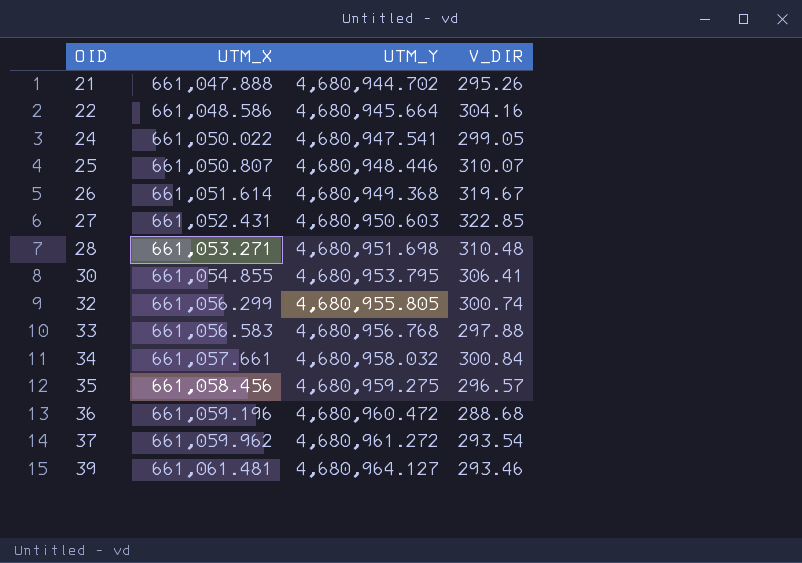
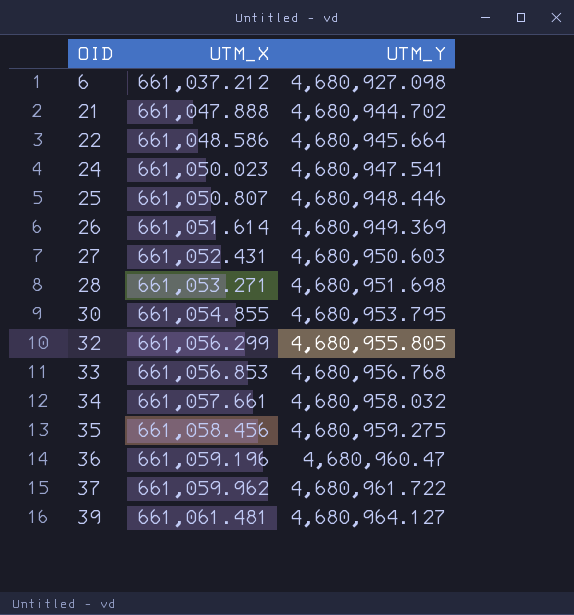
column V_DIR | position: 4 -> none
row 6: none -> 661,037.212 | 4,680,927.098
24 | UTM_X: 661,050.022 -> 661,050.023
26 | UTM_Y: 4,680,949.368 -> 4,680,949.369
33 | UTM_X: 661,056.583 -> 661,056.853
36 | UTM_Y: 4,680,960.472 -> 4,680,960.47
37 | UTM_Y: 4,680,961.272 -> 4,680,961.722

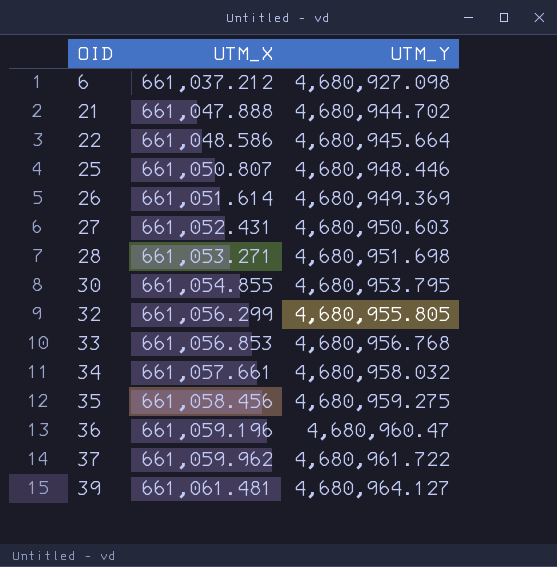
row 24: 661,050.023 | 4,680,947.541 -> none

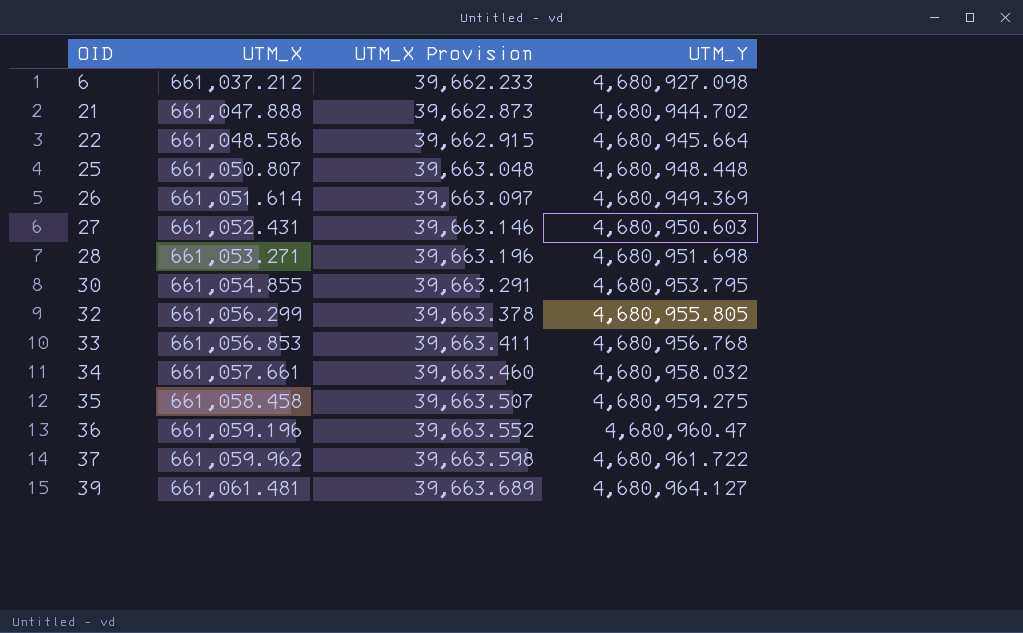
column UTM_X Provision | formula: none -> [UTM_X] * 0.06
25 | UTM_Y: 4,680,948.446 -> 4,680,948.448
35 | UTM_X: 661,058.456 -> 661,058.458

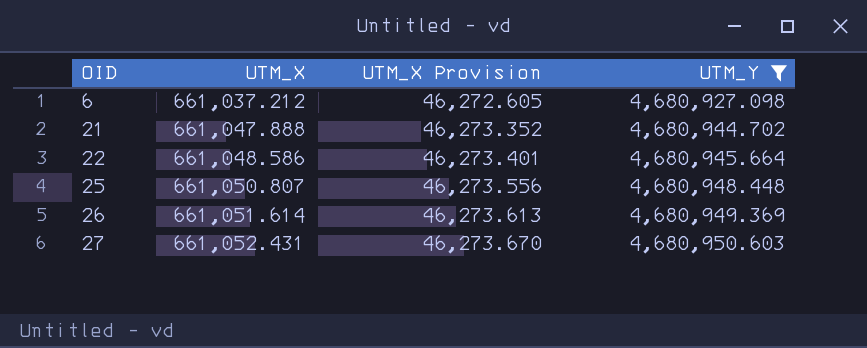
filter: none -> UTM_Y <= 4,680,950.603
column UTM_X Provision | formula: [UTM_X] * 0.06 -> [UTM_X] * 0.07

